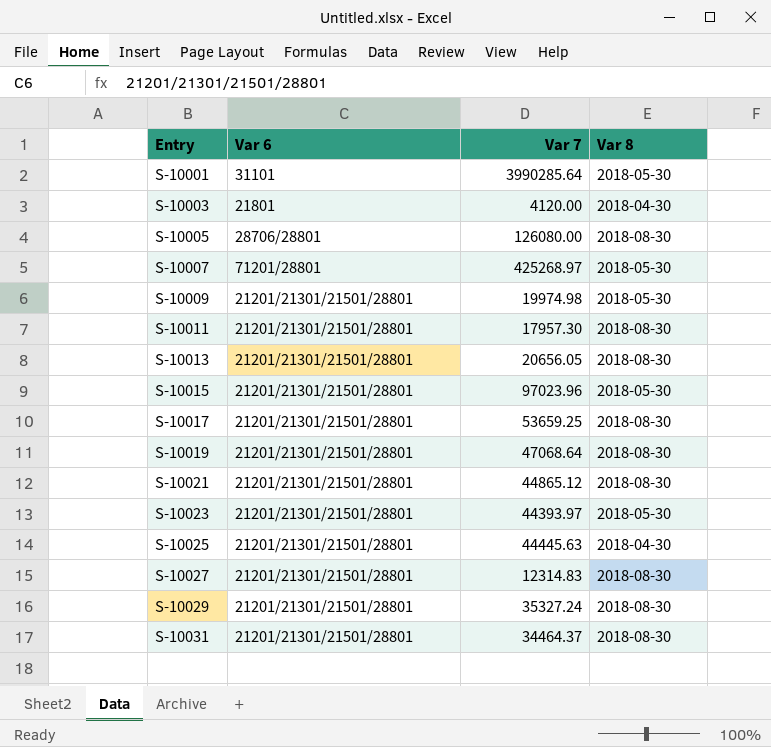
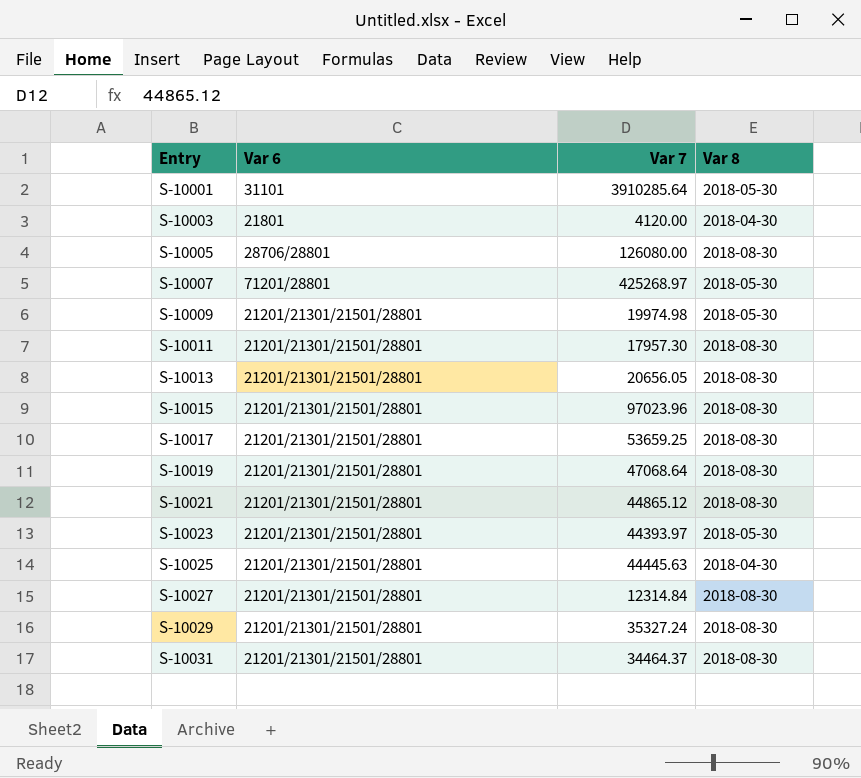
S-10001 | Var 7: 3990285.64 -> 3910285.64
S-10015 | Var 8: 2018-05-30 -> 2018-08-30
S-10027 | Var 7: 12314.83 -> 12314.84

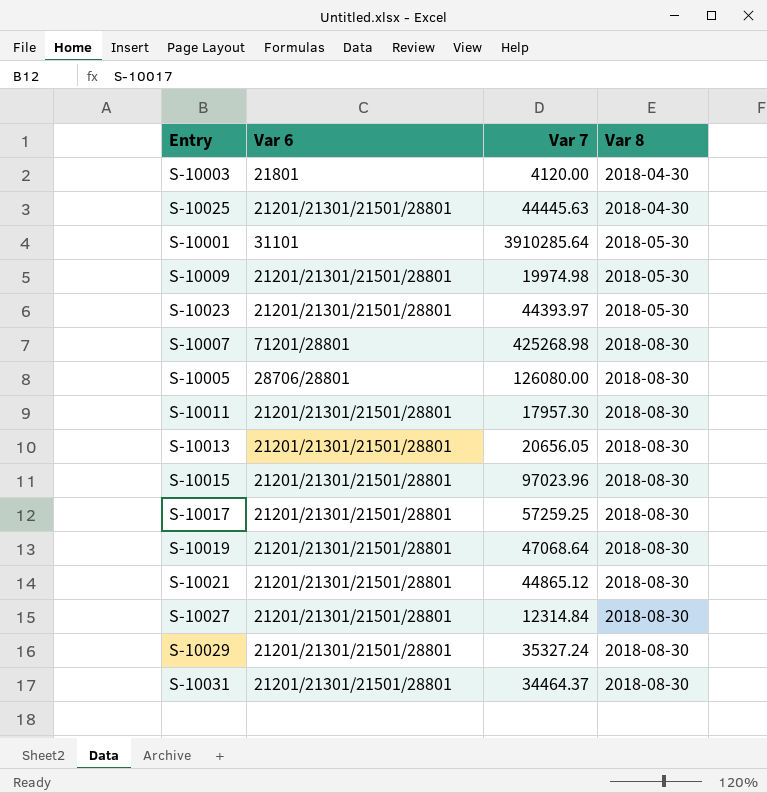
row order: Entry ascending -> Var 8 ascending
S-10007 | Var 7: 425268.97 -> 425268.98
S-10007 | Var 8: 2018-05-30 -> 2018-08-30
S-10017 | Var 7: 53659.25 -> 57259.25

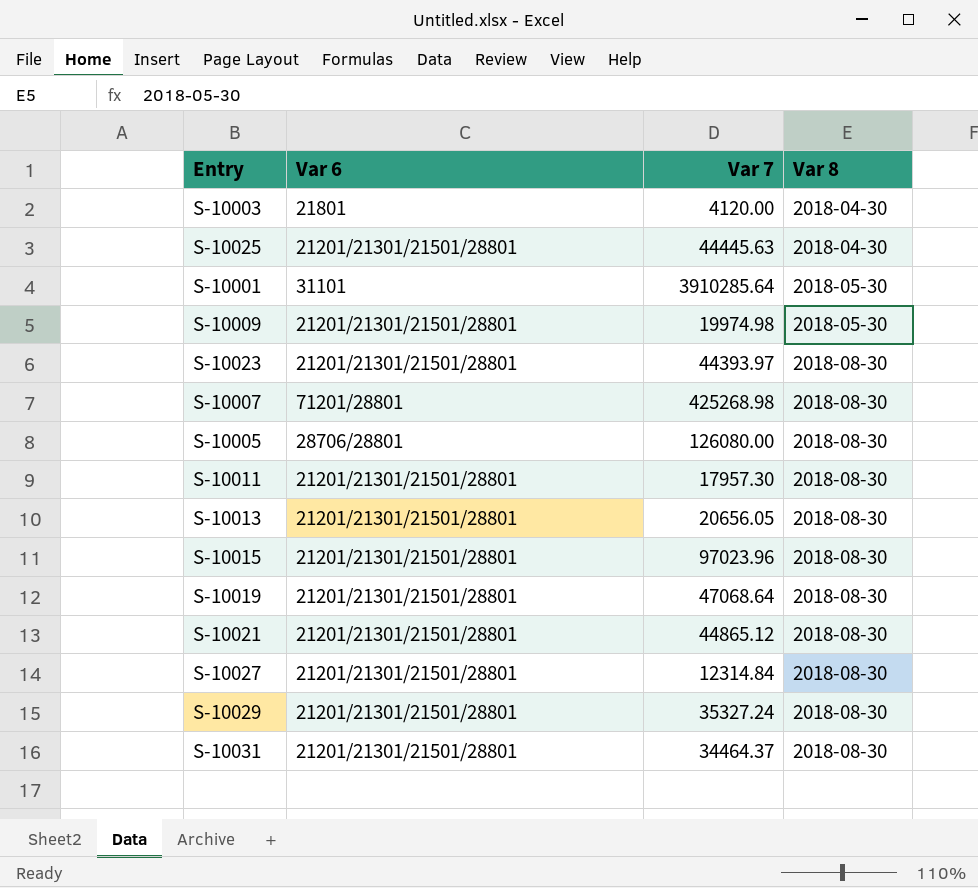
row S-10017: 21201/21301/21501/28801 | 57259.25 | 2018-08-30 -> none
S-10023 | Var 8: 2018-05-30 -> 2018-08-30

